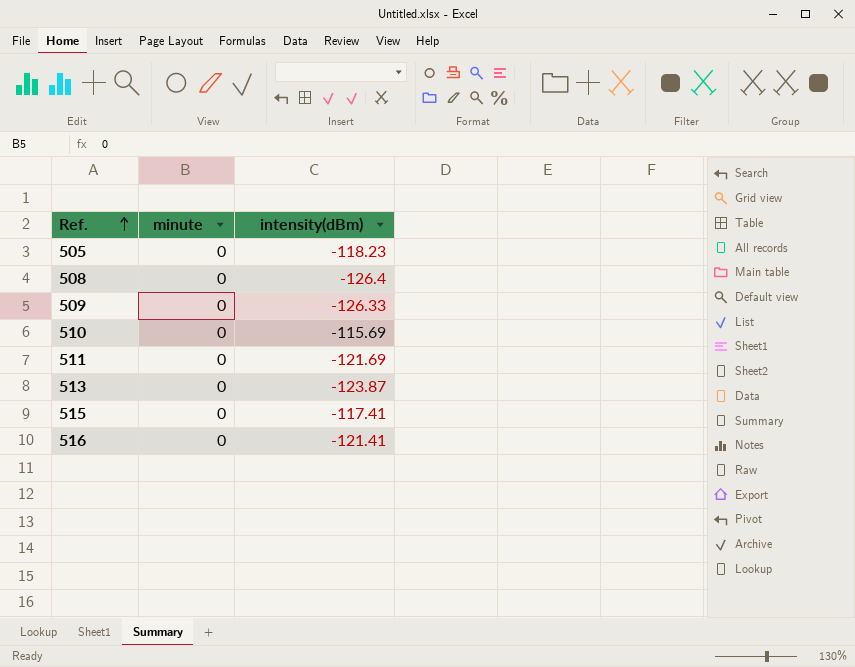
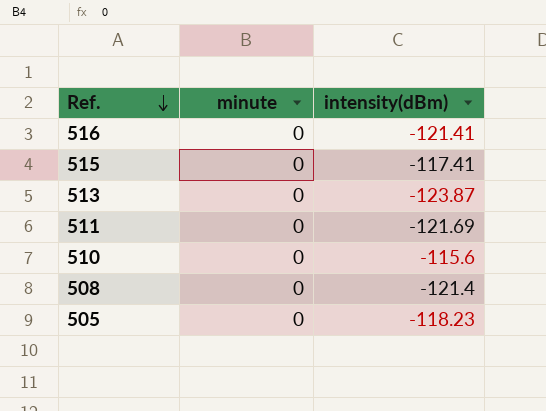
row order: Ref. ascending -> Ref. descending
row 509: 0 | -126.33 -> none
510 | intensity(dBm): -115.69 -> -115.6
508 | intensity(dBm): -126.4 -> -121.4

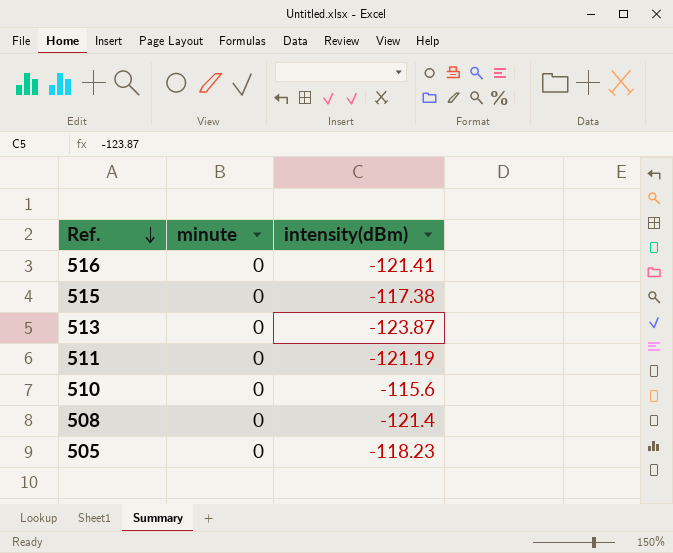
515 | intensity(dBm): -117.41 -> -117.38
511 | intensity(dBm): -121.69 -> -121.19

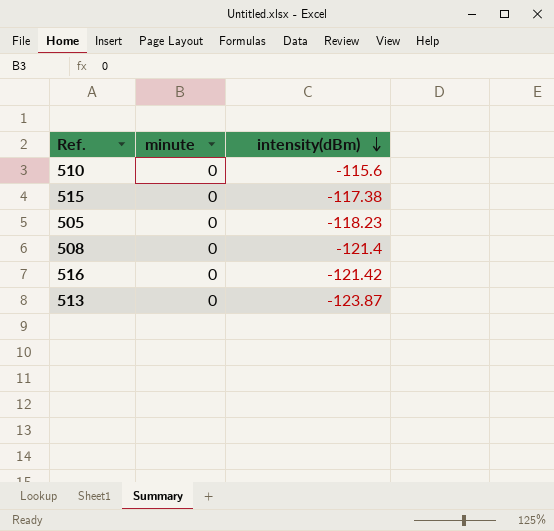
row order: Ref. descending -> intensity(dBm) descending
row 511: 0 | -121.19 -> none
516 | intensity(dBm): -121.41 -> -121.42

